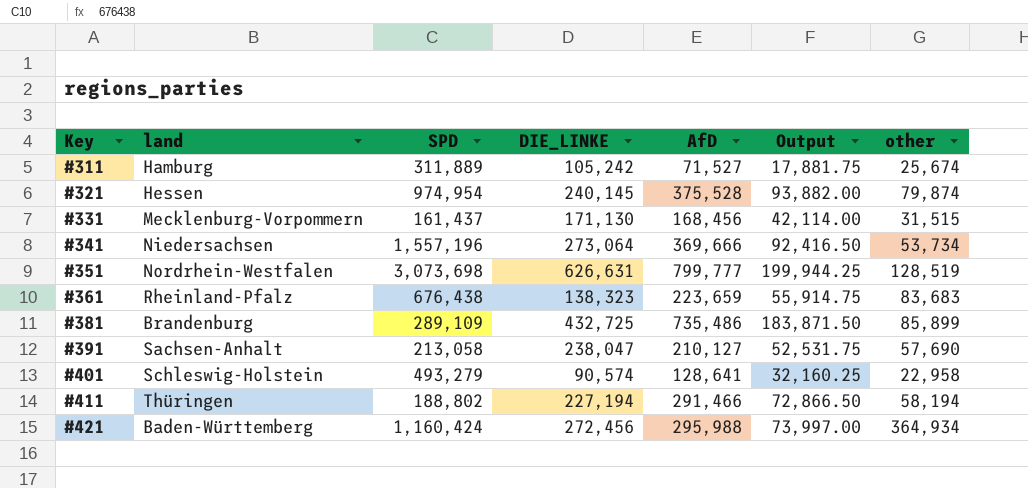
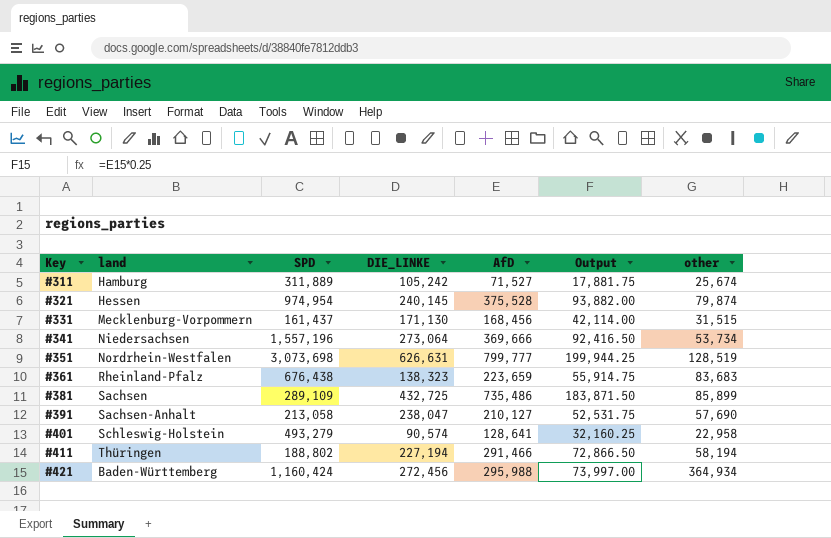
#381 | land: Brandenburg -> Sachsen

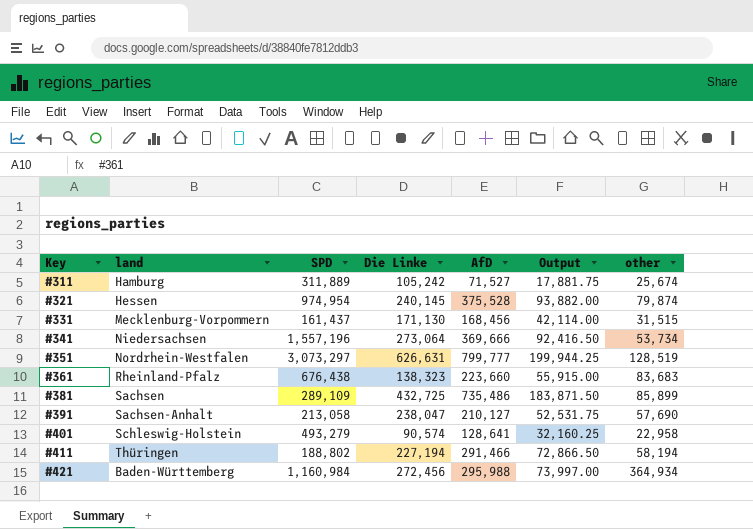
column name: DIE_LINKE -> Die Linke
#351 | SPD: 3,073,698 -> 3,073,297
#361 | AfD: 223,659 -> 223,660
#361 | Output: 55,914.75 -> 55,915.00
#421 | SPD: 1,160,424 -> 1,160,984

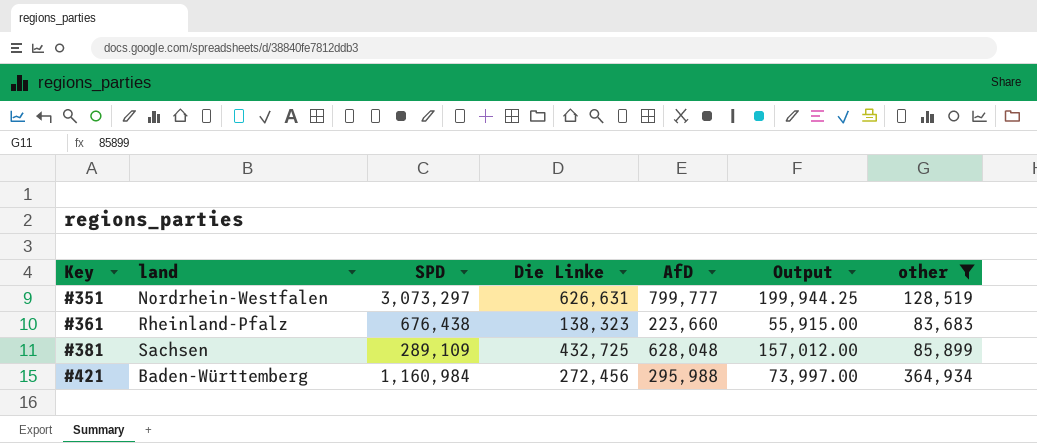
filter: none -> other >= 83,683
#381 | AfD: 735,486 -> 628,048
#381 | Output: 183,871.50 -> 157,012.00

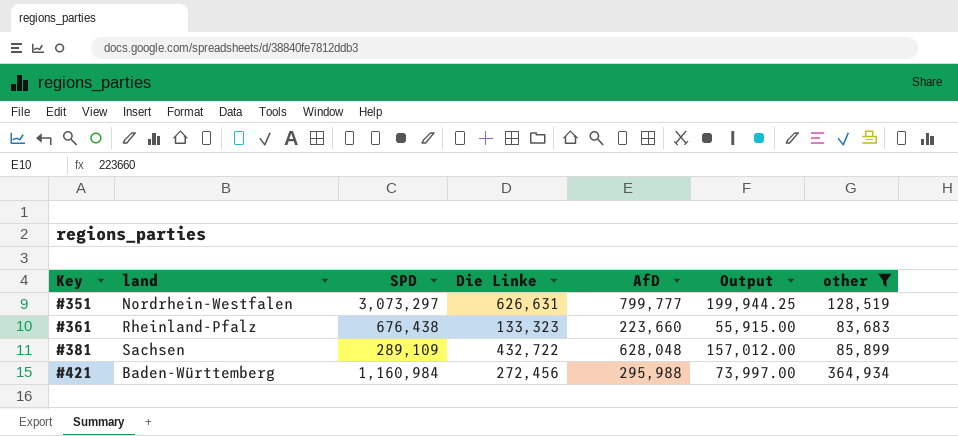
#361 | Die Linke: 138,323 -> 133,323
#381 | Die Linke: 432,725 -> 432,722

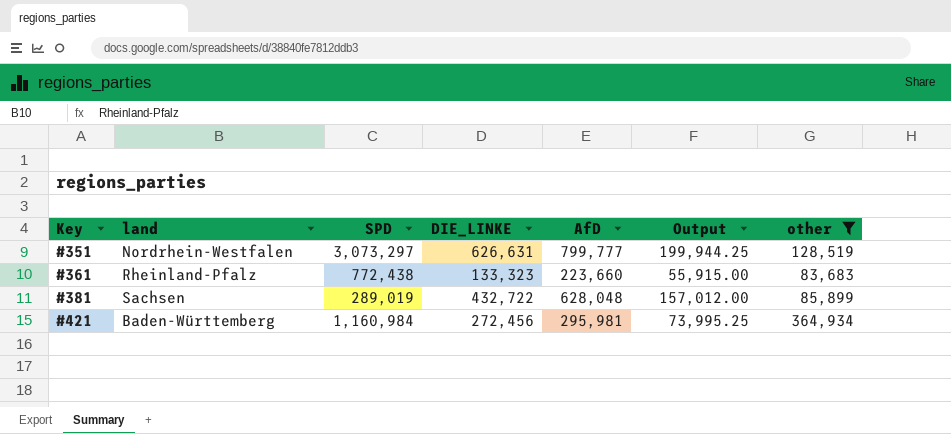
column name: Die Linke -> DIE_LINKE
#361 | SPD: 676,438 -> 772,438
#381 | SPD: 289,109 -> 289,019
#421 | AfD: 295,988 -> 295,981
#421 | Output: 73,997.00 -> 73,995.25

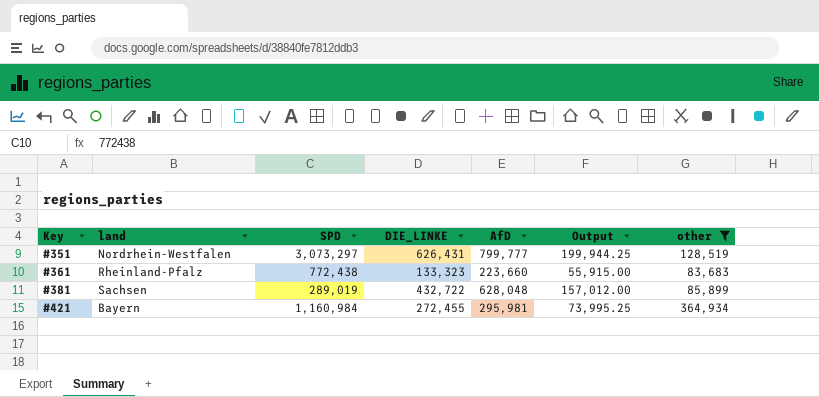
#351 | DIE_LINKE: 626,631 -> 626,431
#421 | land: Baden-Württemberg -> Bayern
#421 | DIE_LINKE: 272,456 -> 272,455

